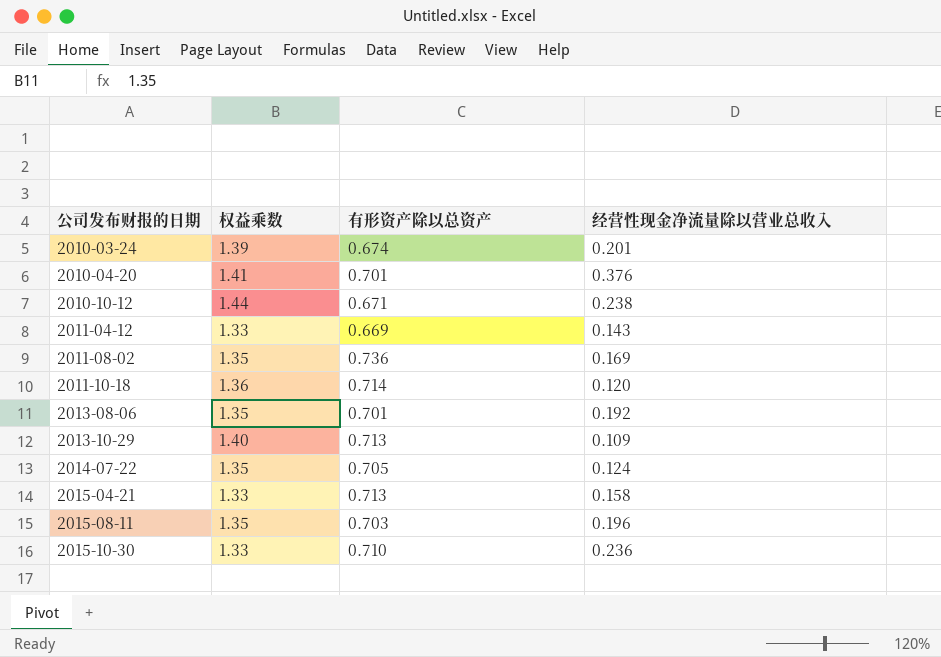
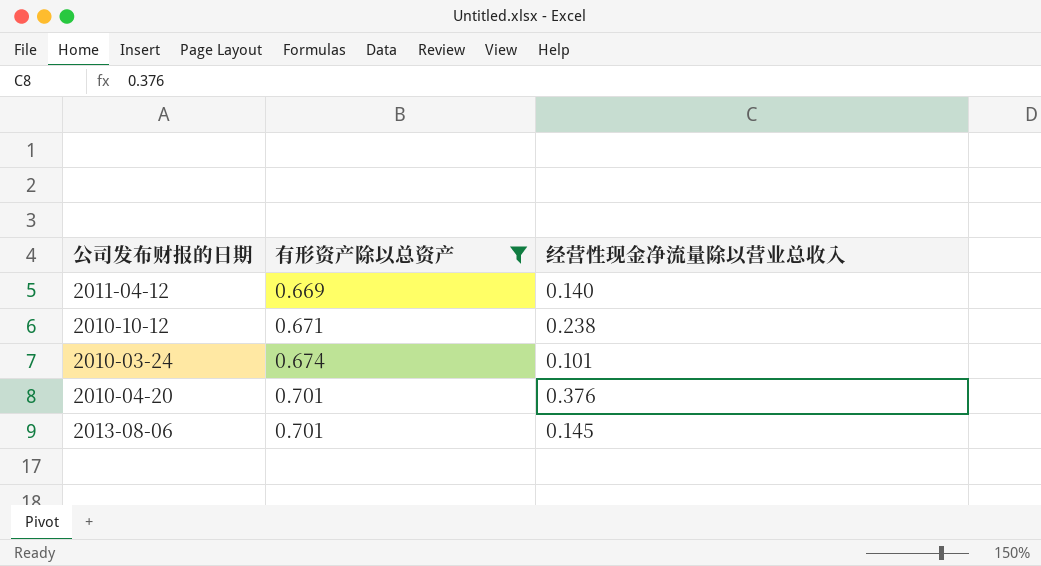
filter: none -> 有形资产除以总资产 <= 0.701
row order: 公司发布财报的日期 ascending -> 有形资产除以总资产 ascending
column 权益乘数 | position: 2 -> none
2011-04-12 | 经营性现金净流量除以营业总收入: 0.143 -> 0.140
2010-03-24 | 经营性现金净流量除以营业总收入: 0.201 -> 0.101
2013-08-06 | 经营性现金净流量除以营业总收入: 0.192 -> 0.145

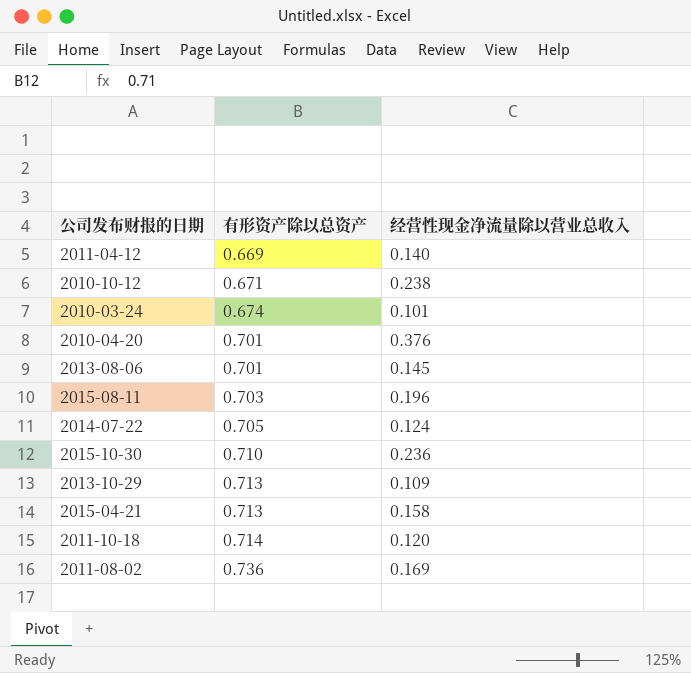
filter: 有形资产除以总资产 <= 0.701 -> none

